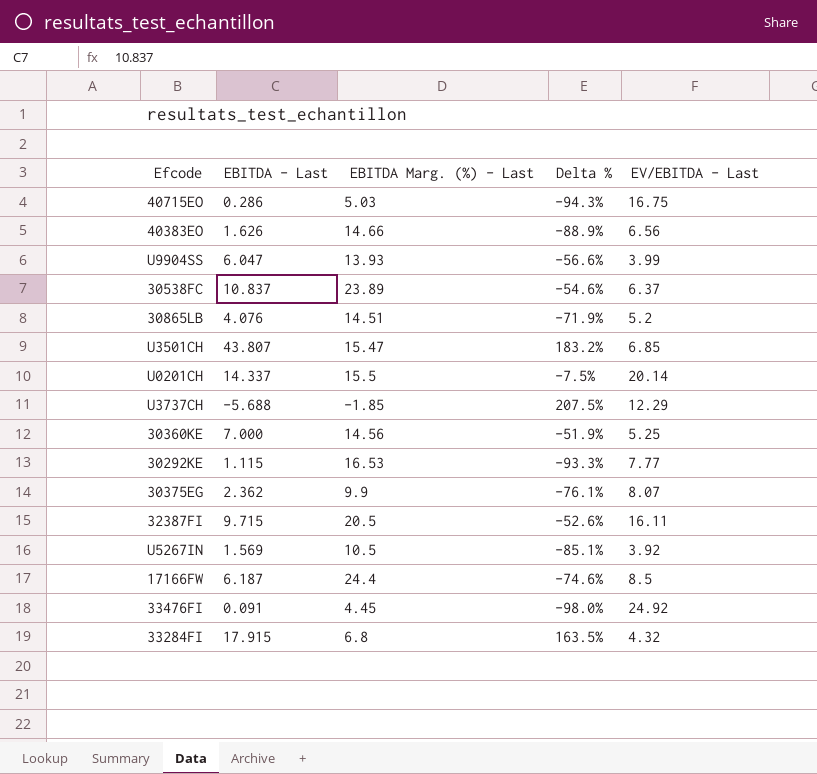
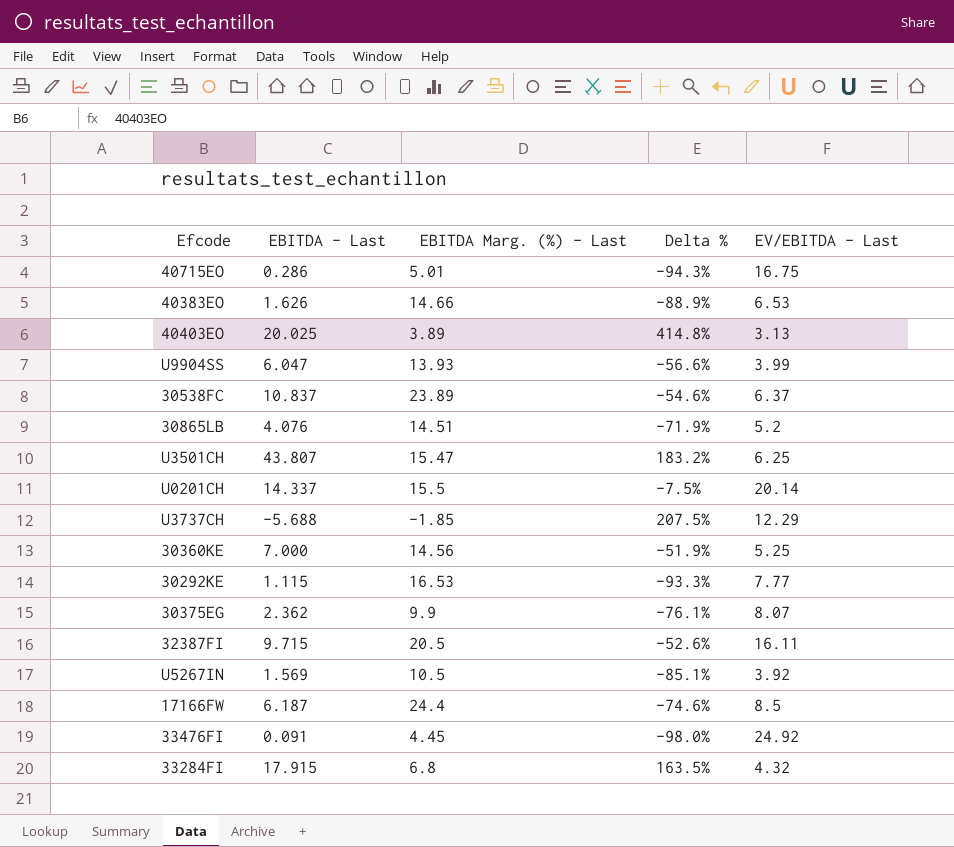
40715EO | EBITDA Marg. (%) - Last: 5.03 -> 5.01
40383EO | EV/EBITDA - Last: 6.56 -> 6.53
row 40403EO: none -> 20.025 | 3.89 | 414.8% | 3.13
U3501CH | EV/EBITDA - Last: 6.85 -> 6.25

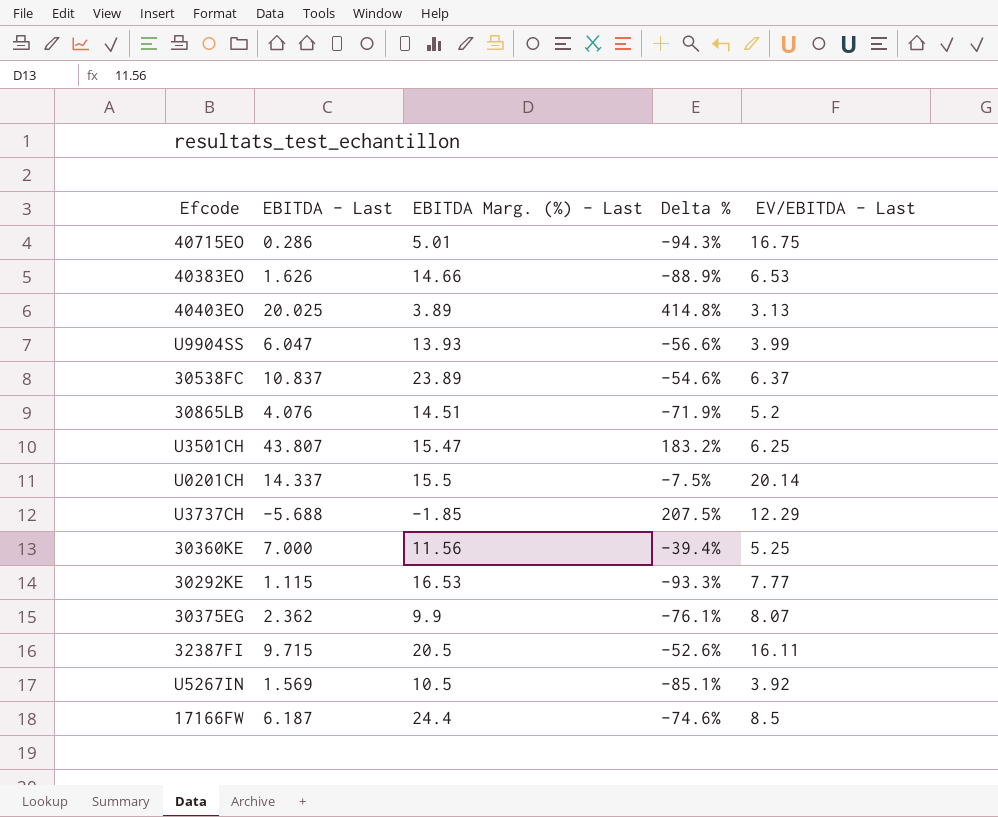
row 33476FI: 0.091 | 4.45 | -98.0% | 24.92 -> none
row 33284FI: 17.915 | 6.8 | 163.5% | 4.32 -> none
30360KE | EBITDA Marg. (%) - Last: 14.56 -> 11.56
30360KE | Delta %: -51.9% -> -39.4%

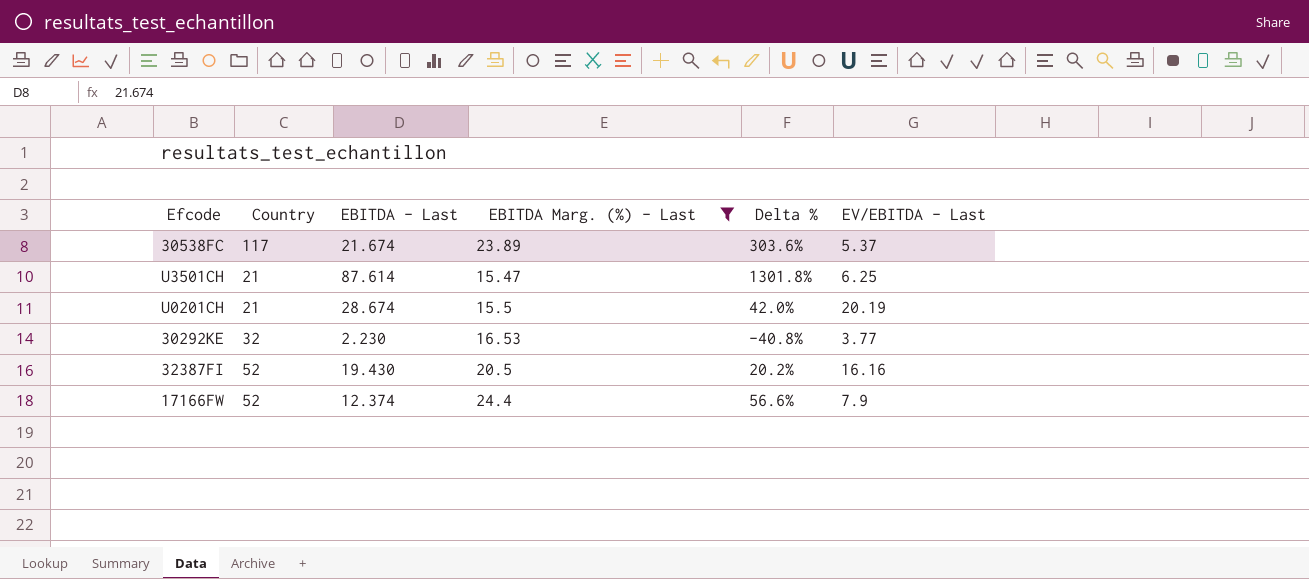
filter: none -> EBITDA Marg. (%) - Last >= 15.47
column Country | position: none -> 2
column Delta % | formula: ([EBITDA - Last] - [EBITDA Marg. (%) - Last]) / [EBITDA Marg. (%) - Last] -> ([EBITDA - Last] - [EV/EBITDA - Last]) / [EV/EBITDA - Last]
30538FC | EBITDA - Last: 10.837 -> 21.674
30538FC | EV/EBITDA - Last: 6.37 -> 5.37
U3501CH | EBITDA - Last: 43.807 -> 87.614
U0201CH | EBITDA - Last: 14.337 -> 28.674
U0201CH | EV/EBITDA - Last: 20.14 -> 20.19
30292KE | EBITDA - Last: 1.115 -> 2.230
30292KE | EV/EBITDA - Last: 7.77 -> 3.77
32387FI | EBITDA - Last: 9.715 -> 19.430
32387FI | EV/EBITDA - Last: 16.11 -> 16.16
17166FW | EBITDA - Last: 6.187 -> 12.374
17166FW | EV/EBITDA - Last: 8.5 -> 7.9

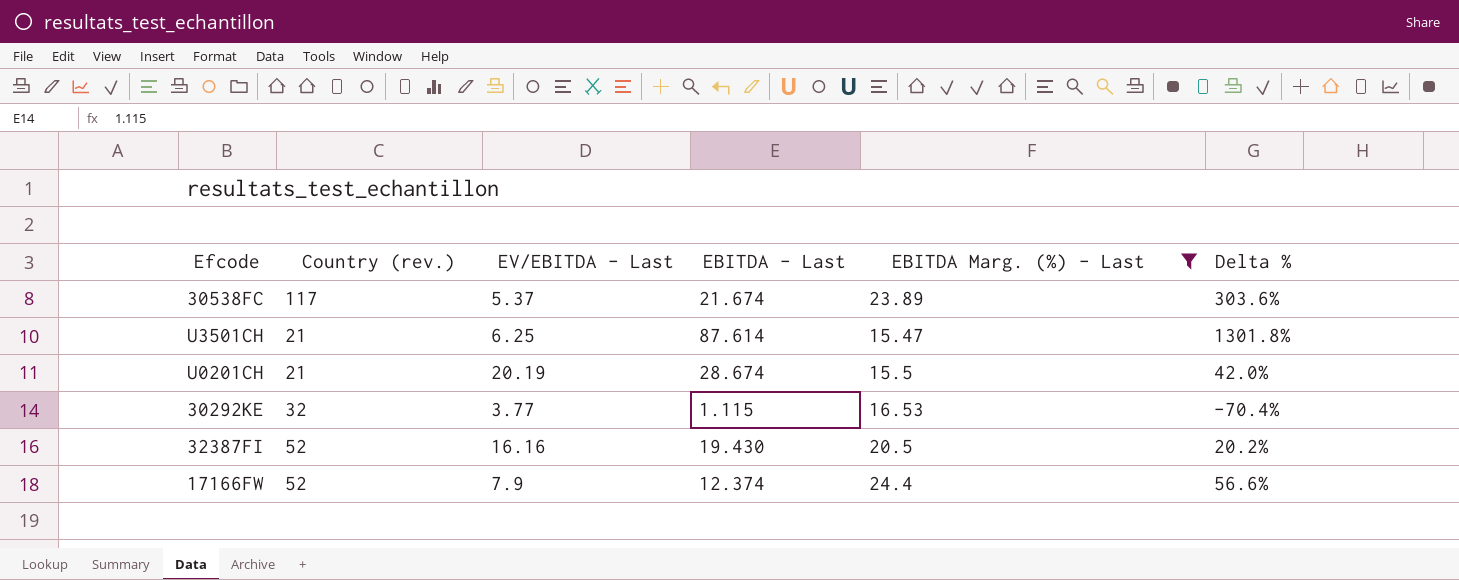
column name: Country -> Country (rev.)
column EV/EBITDA - Last | position: 6 -> 3
30292KE | EBITDA - Last: 2.230 -> 1.115
30292KE | Delta %: -40.8% -> -70.4%

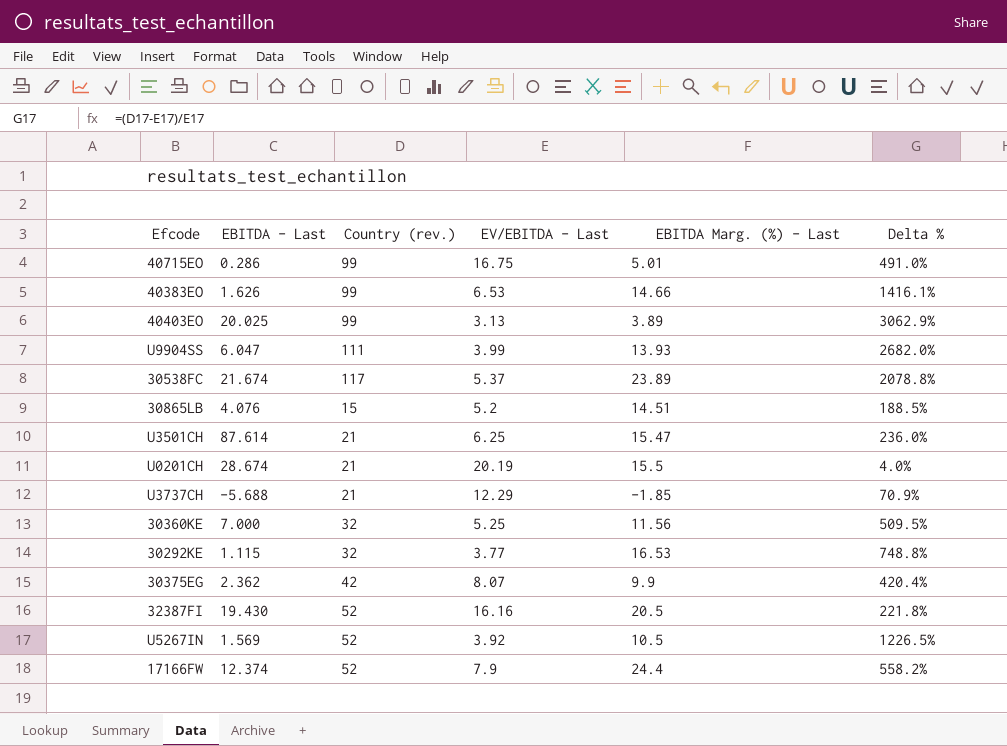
filter: EBITDA Marg. (%) - Last >= 15.47 -> none
column EBITDA - Last | position: 4 -> 2
column Delta % | formula: ([EBITDA - Last] - [EV/EBITDA - Last]) / [EV/EBITDA - Last] -> ([Country (rev.)] - [EV/EBITDA - Last]) / [EV/EBITDA - Last]

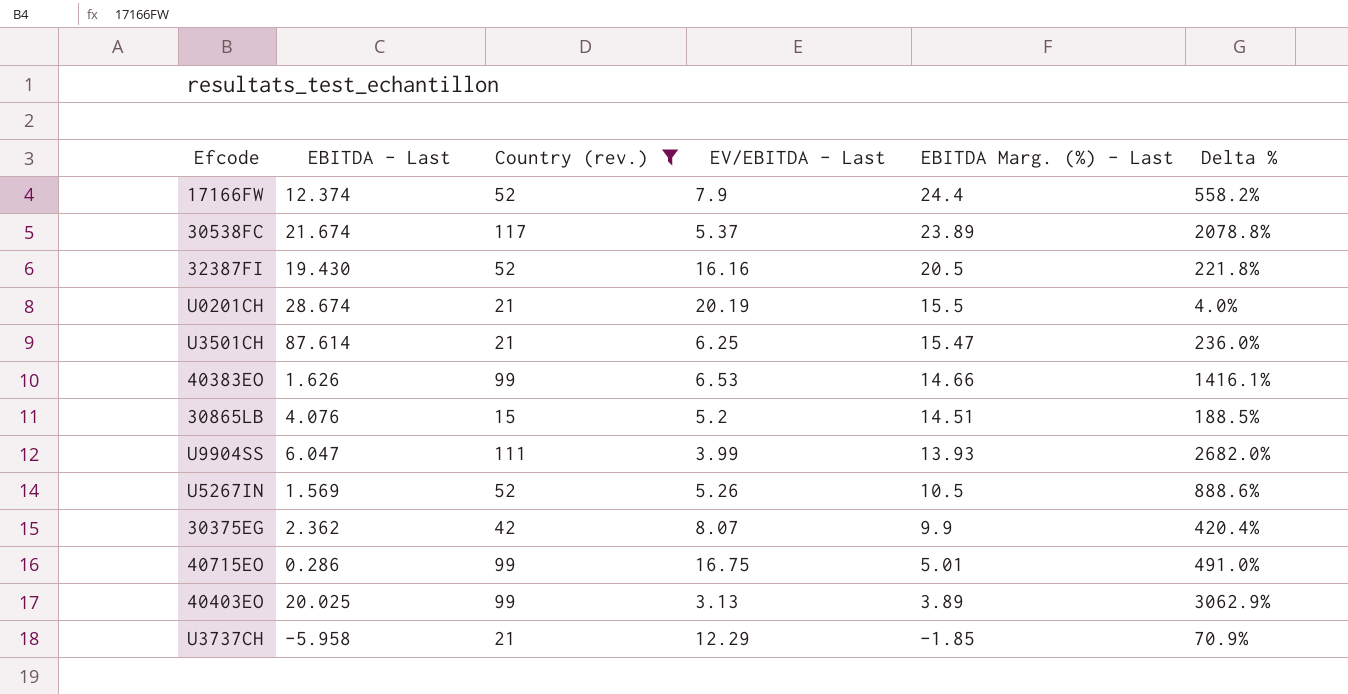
filter: none -> Country (rev.) != 32
row order: none -> EBITDA Marg. (%) - Last descending
U5267IN | EV/EBITDA - Last: 3.92 -> 5.26
U5267IN | Delta %: 1226.5% -> 888.6%
U3737CH | EBITDA - Last: -5.688 -> -5.958

